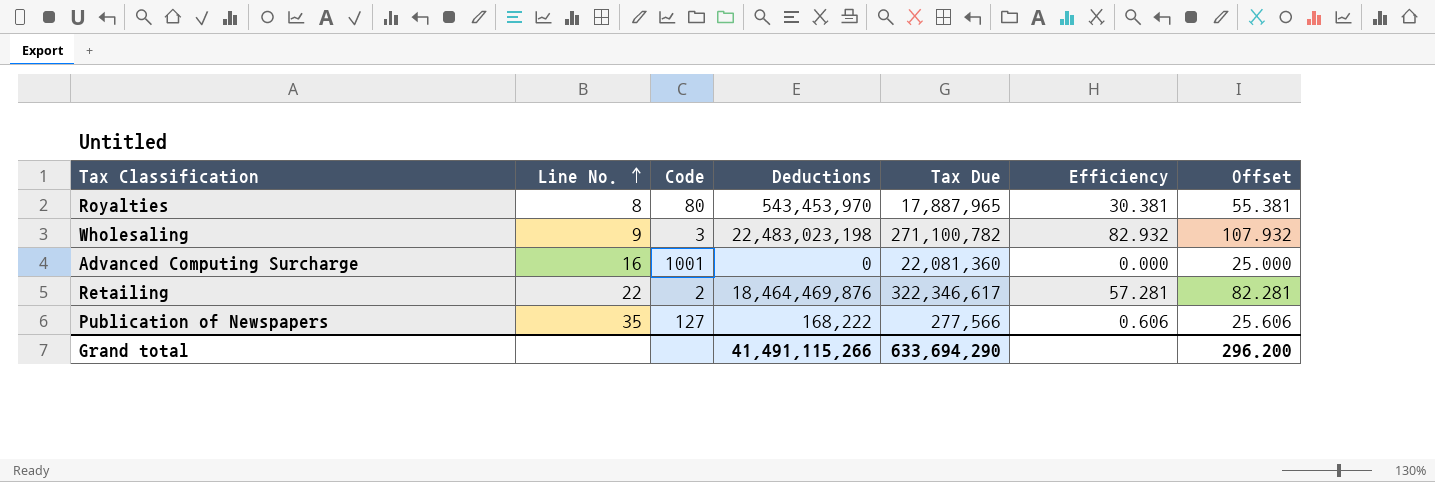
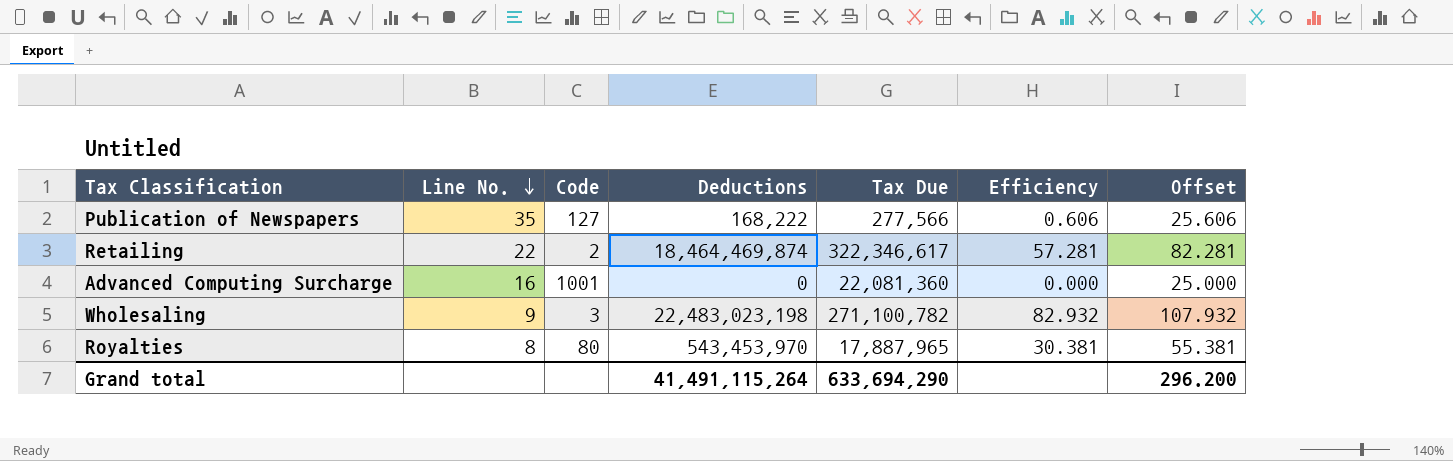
row order: Line No. ascending -> Line No. descending
Retailing | Deductions: 18,464,469,876 -> 18,464,469,874
Grand total | Deductions: 41,491,115,266 -> 41,491,115,264

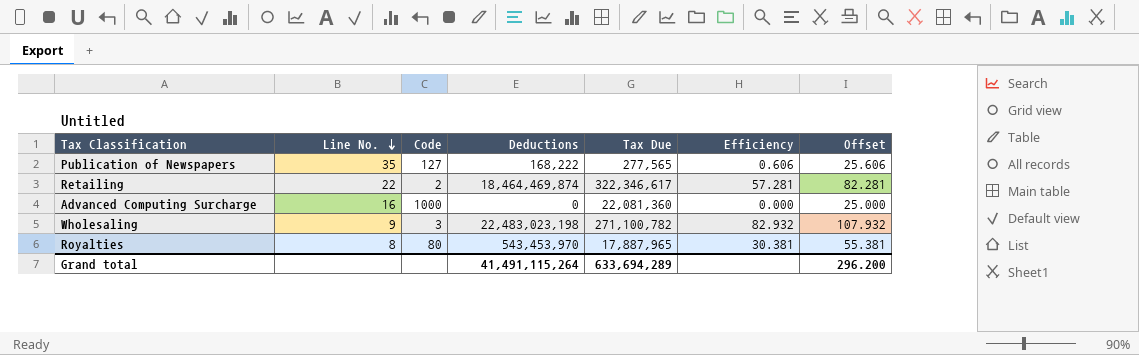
Publication of Newspapers | Tax Due: 277,566 -> 277,565
Advanced Computing Surcharge | Code: 1001 -> 1000
Grand total | Tax Due: 633,694,290 -> 633,694,289

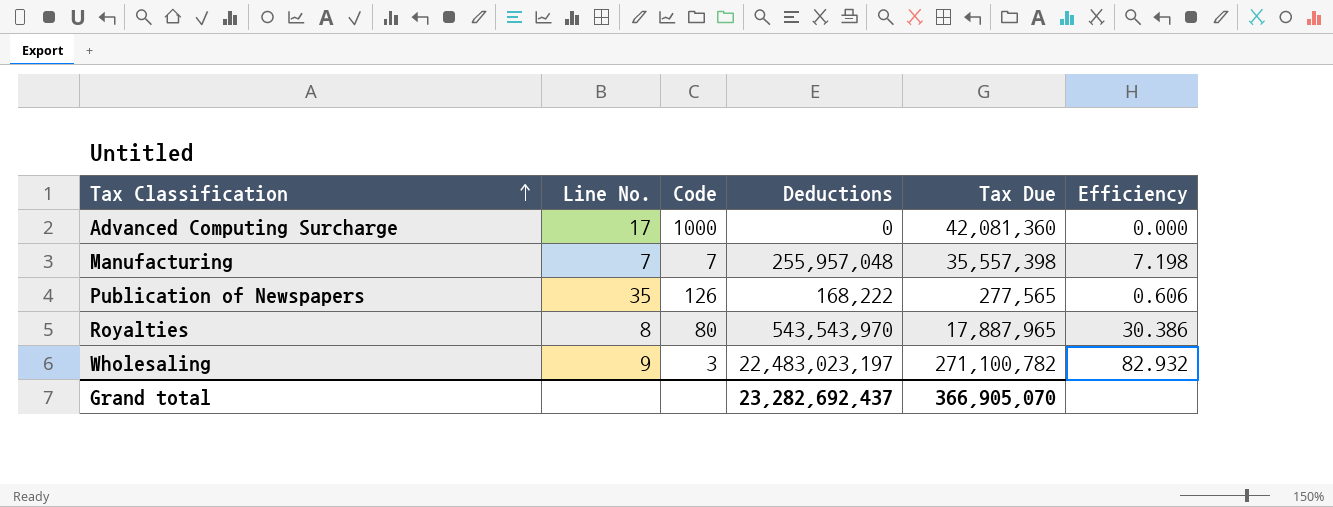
row order: Line No. descending -> Tax Classification ascending
column Offset | formula: [Efficiency] + 25 -> none
row Retailing: 22 | 2 | 18,464,469,874 | 322,346,617 | 57.281 | 82.281 -> none
Advanced Computing Surcharge | Line No.: 16 -> 17
Advanced Computing Surcharge | Tax Due: 22,081,360 -> 42,081,360
row Manufacturing: none -> 7 | 7 | 255,957,048 | 35,557,398 | 7.198
Publication of Newspapers | Code: 127 -> 126
Royalties | Deductions: 543,453,970 -> 543,543,970
Royalties | Efficiency: 30.381 -> 30.386
Wholesaling | Deductions: 22,483,023,198 -> 22,483,023,197
Grand total | Deductions: 41,491,115,264 -> 23,282,692,437
Grand total | Tax Due: 633,694,289 -> 366,905,070

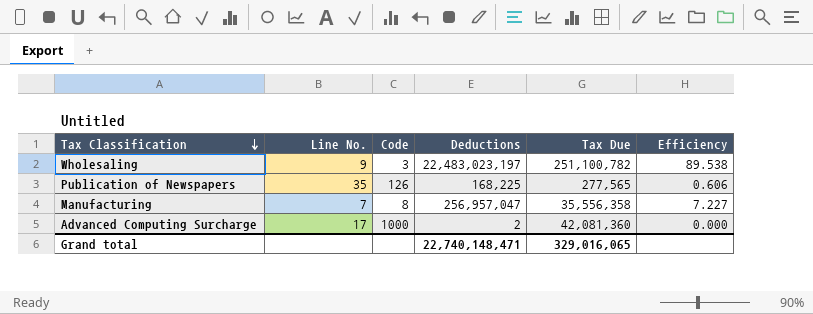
row order: Tax Classification ascending -> Tax Classification descending
row Royalties: 8 | 80 | 543,543,970 | 17,887,965 | 30.386 -> none
Wholesaling | Tax Due: 271,100,782 -> 251,100,782
Wholesaling | Efficiency: 82.932 -> 89.538
Publication of Newspapers | Deductions: 168,222 -> 168,225
Manufacturing | Code: 7 -> 8
Manufacturing | Deductions: 255,957,048 -> 256,957,047
Manufacturing | Tax Due: 35,557,398 -> 35,556,358
Manufacturing | Efficiency: 7.198 -> 7.227
Advanced Computing Surcharge | Deductions: 0 -> 2
Grand total | Deductions: 23,282,692,437 -> 22,740,148,471
Grand total | Tax Due: 366,905,070 -> 329,016,065

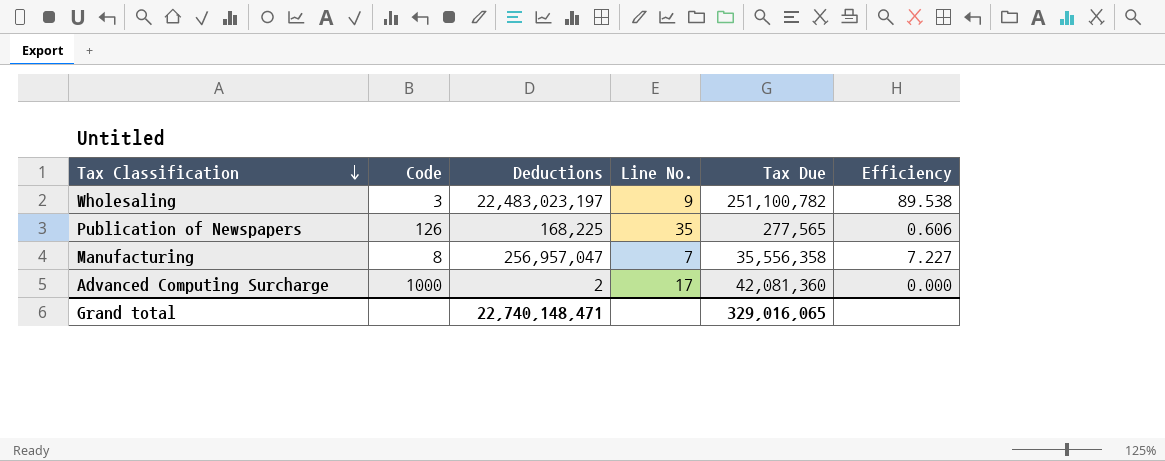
column Line No. | position: 2 -> 4

